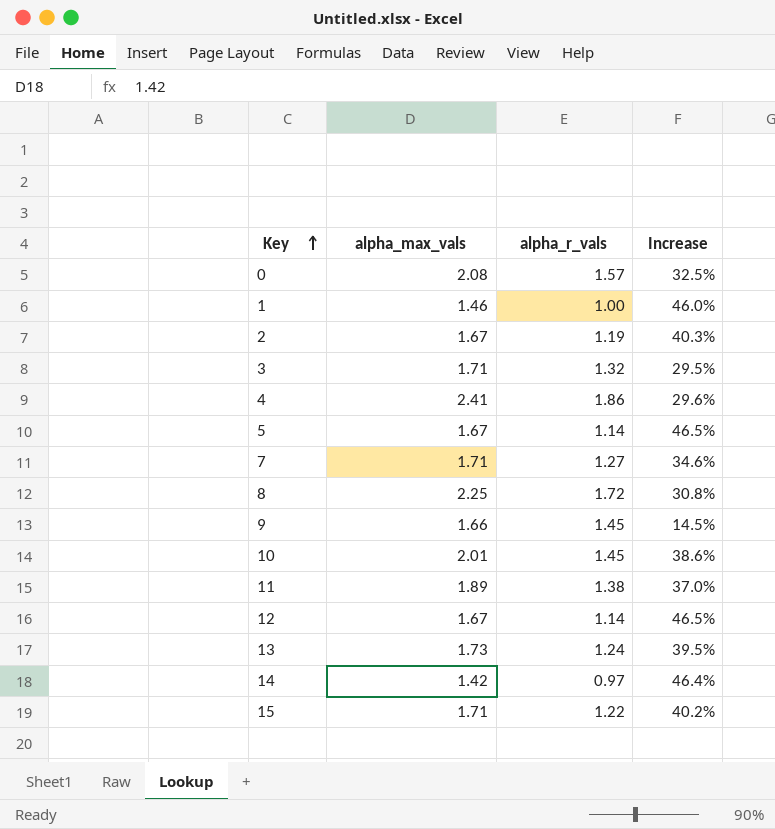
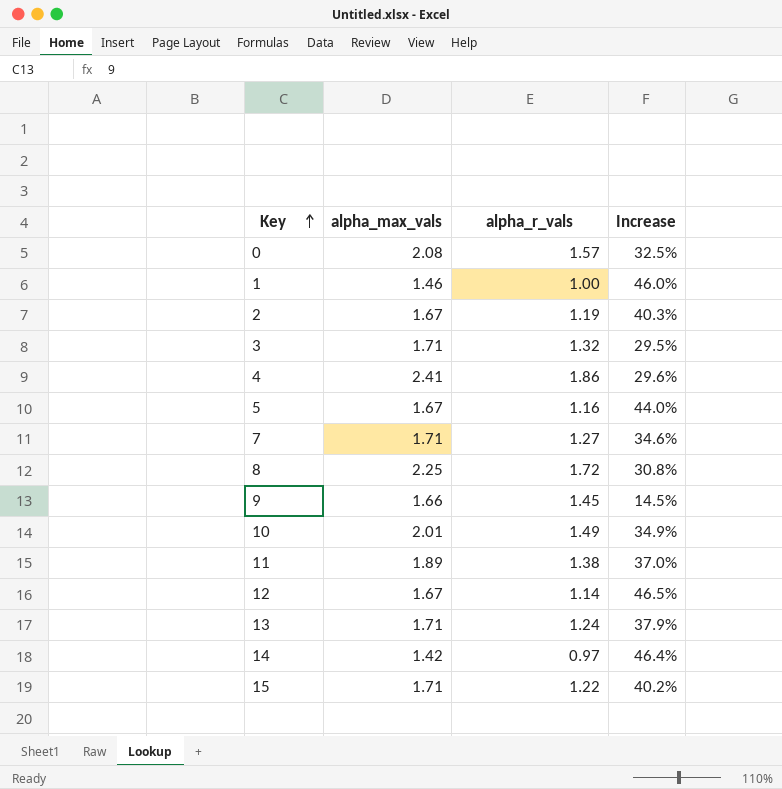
5 | alpha_r_vals: 1.14 -> 1.16
5 | Increase: 46.5% -> 44.0%
10 | alpha_r_vals: 1.45 -> 1.49
10 | Increase: 38.6% -> 34.9%
13 | alpha_max_vals: 1.73 -> 1.71
13 | Increase: 39.5% -> 37.9%

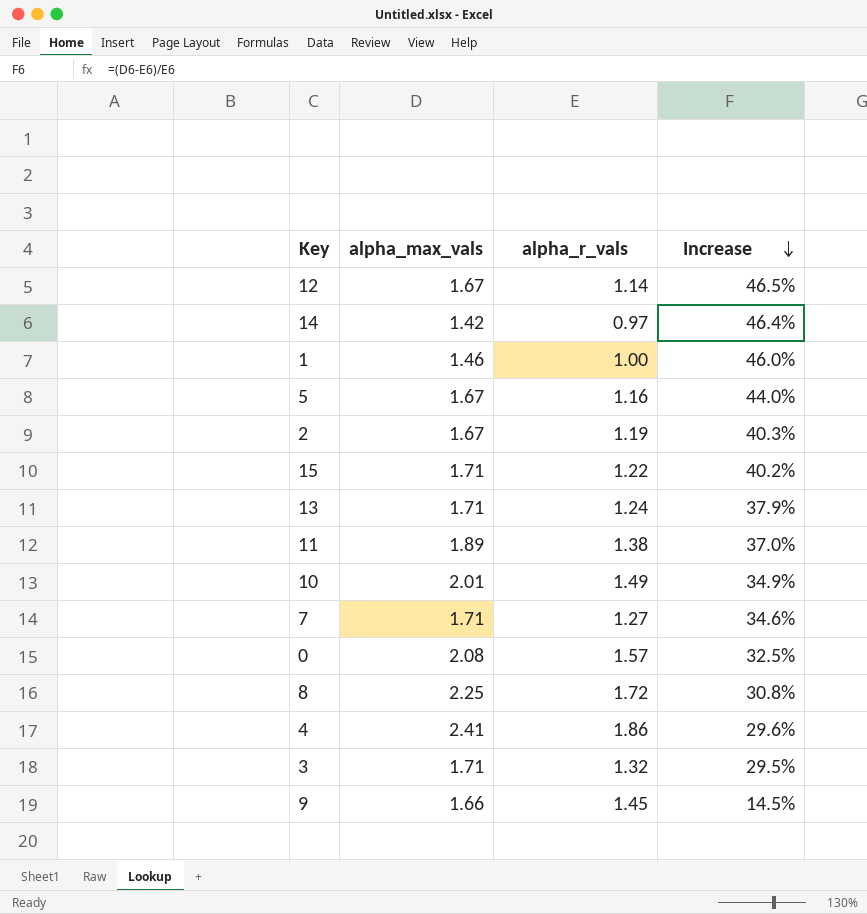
row order: Key ascending -> Increase descending

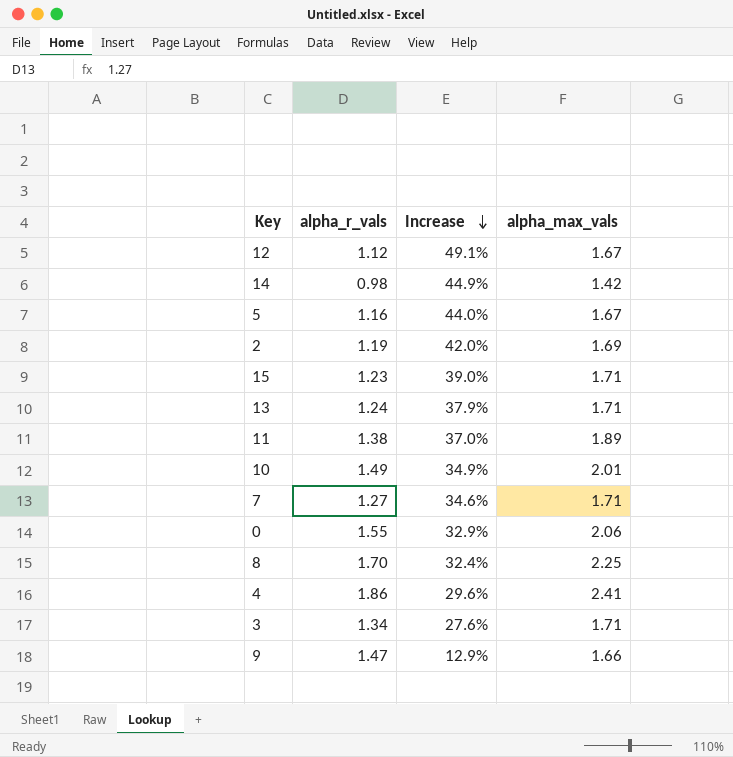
column alpha_max_vals | position: 2 -> 4
row 1: 1.46 | 1.00 | 46.0% -> none
12 | alpha_r_vals: 1.14 -> 1.12
12 | Increase: 46.5% -> 49.1%
14 | alpha_r_vals: 0.97 -> 0.98
14 | Increase: 46.4% -> 44.9%
2 | Increase: 40.3% -> 42.0%
2 | alpha_max_vals: 1.67 -> 1.69
15 | alpha_r_vals: 1.22 -> 1.23
15 | Increase: 40.2% -> 39.0%
0 | alpha_r_vals: 1.57 -> 1.55
0 | Increase: 32.5% -> 32.9%
0 | alpha_max_vals: 2.08 -> 2.06
8 | alpha_r_vals: 1.72 -> 1.70
8 | Increase: 30.8% -> 32.4%
3 | alpha_r_vals: 1.32 -> 1.34
3 | Increase: 29.5% -> 27.6%
9 | alpha_r_vals: 1.45 -> 1.47
9 | Increase: 14.5% -> 12.9%

